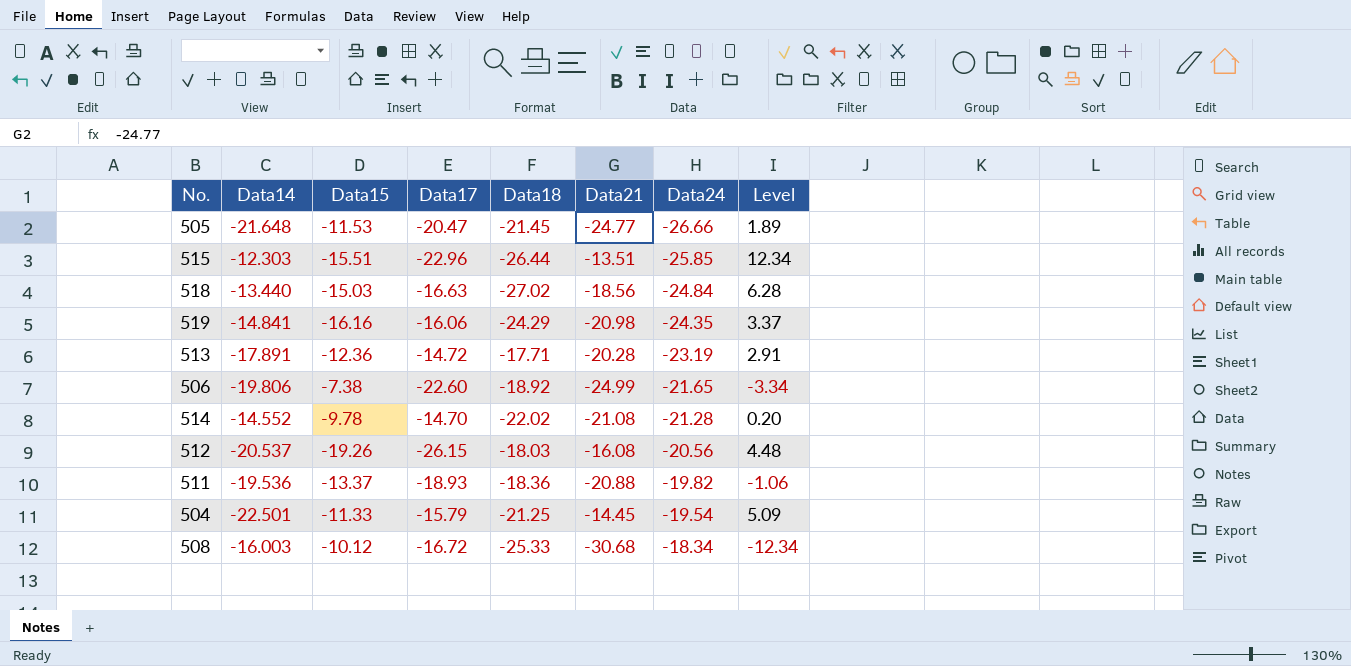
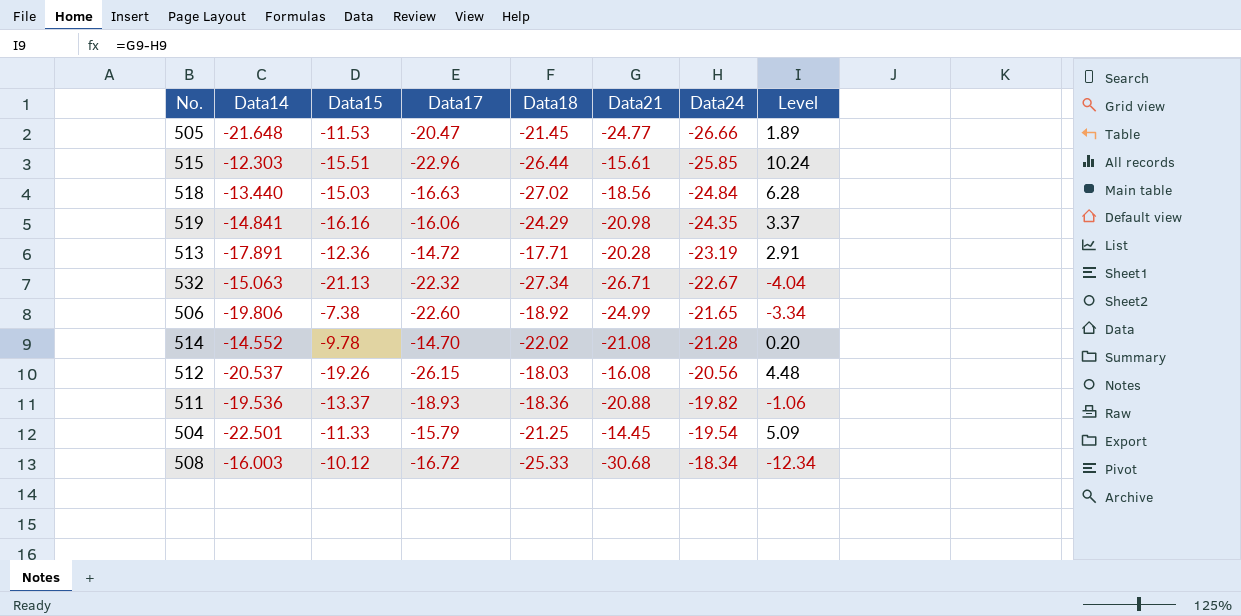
515 | Data21: -13.51 -> -15.61
515 | Level: 12.34 -> 10.24
row 532: none -> -15.063 | -21.13 | -22.32 | -27.34 | -26.71 | -22.67 | -4.04

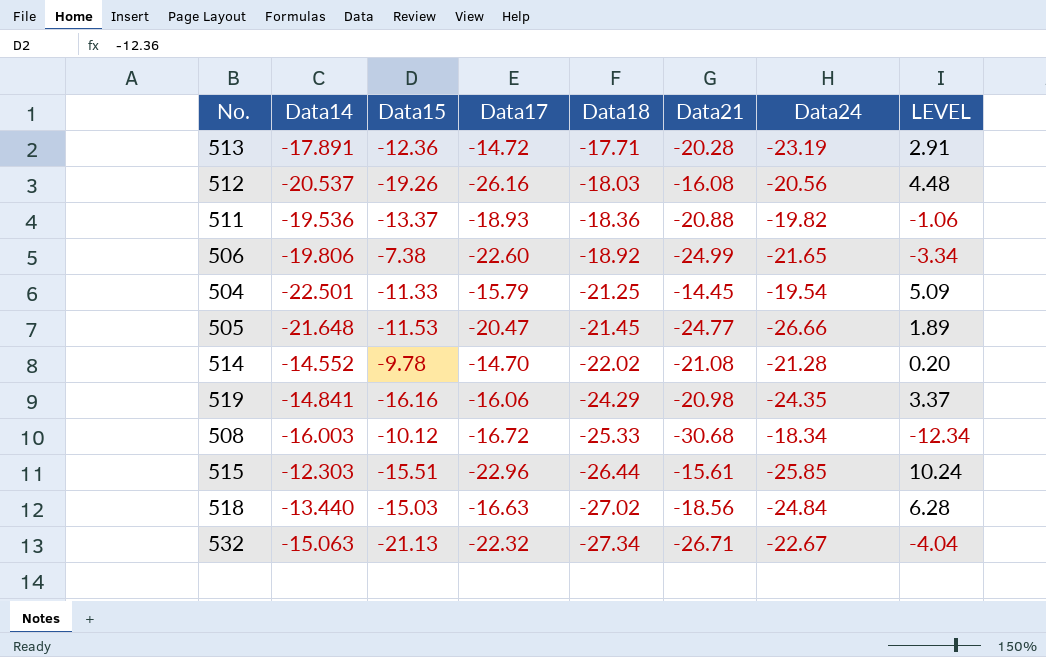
row order: Data24 ascending -> Data18 descending
column name: Level -> LEVEL
512 | Data17: -26.15 -> -26.16

